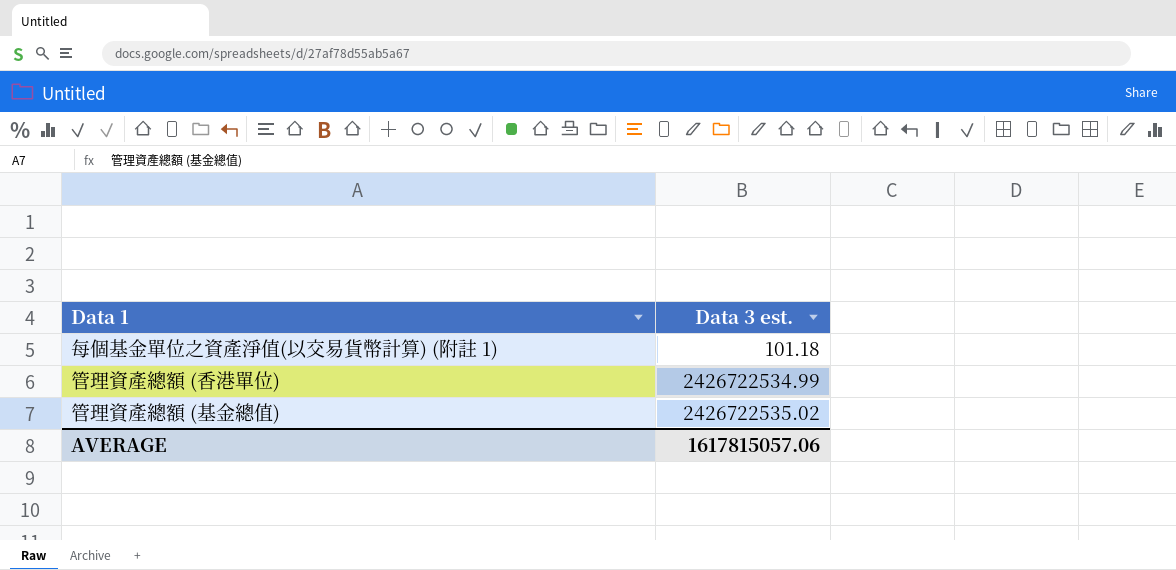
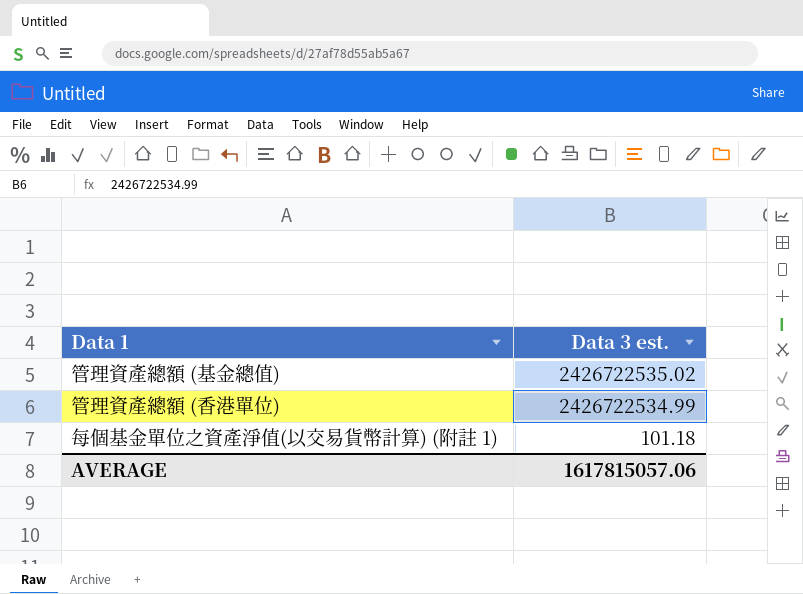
row order: Data 3 est. ascending -> Data 3 est. descending

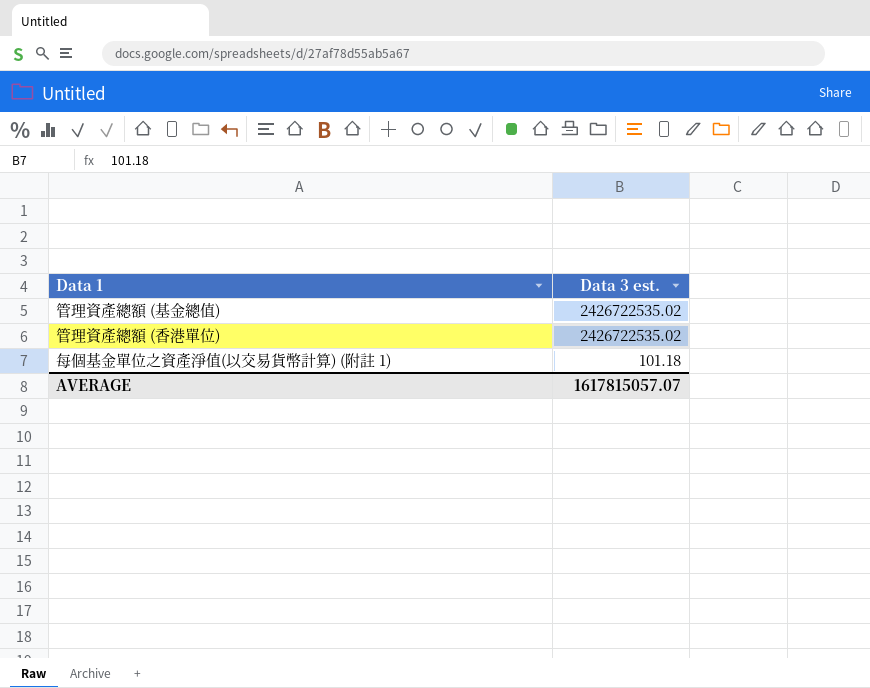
管理資產總額 (香港單位) | Data 3 est.: 2426722534.99 -> 2426722535.02
AVERAGE | Data 3 est.: 1617815057.06 -> 1617815057.07

